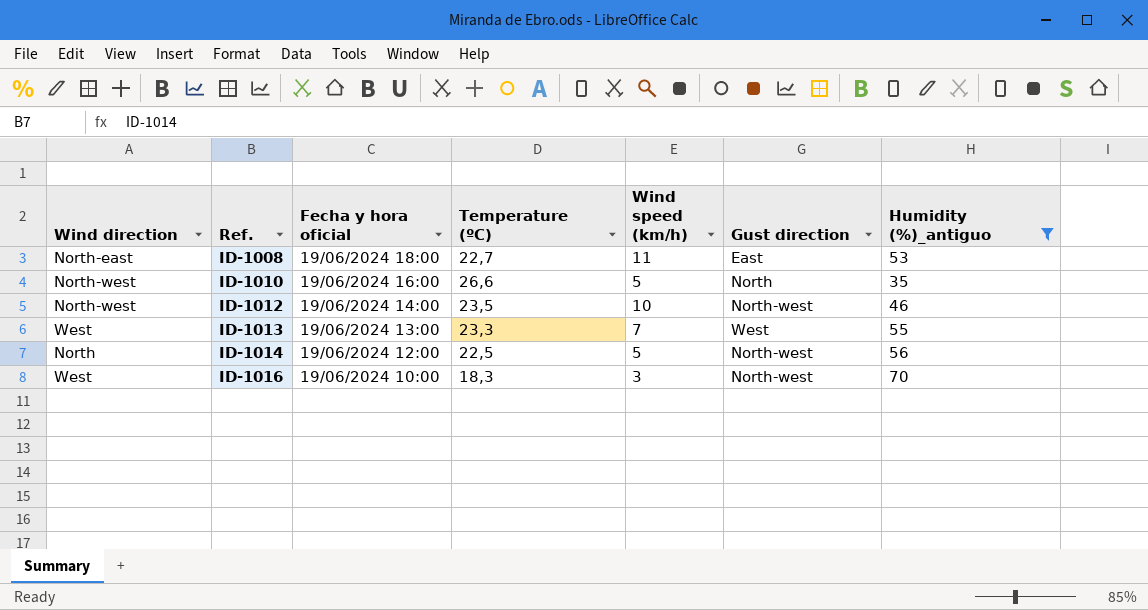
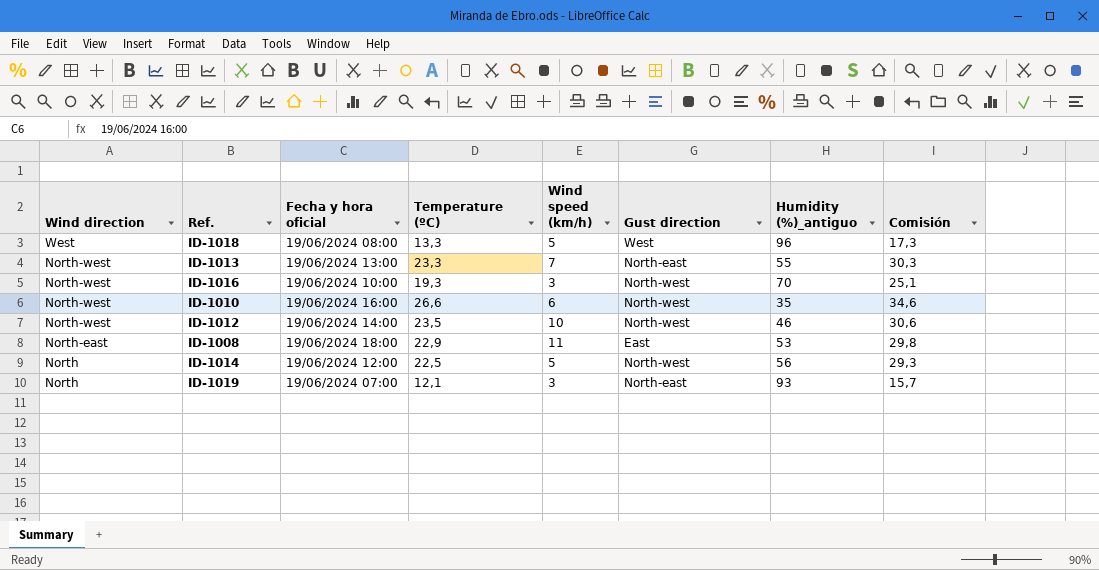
filter: Humidity (%)_antiguo <= 70 -> none
row order: Ref. ascending -> Wind direction descending
column Comisión | formula: none -> [Temperature (ºC)] * 1,3
ID-1013 | Wind direction: West -> North-west
ID-1013 | Gust direction: West -> North-east
ID-1016 | Wind direction: West -> North-west
ID-1016 | Temperature (ºC): 18,3 -> 19,3
ID-1010 | Wind speed (km/h): 5 -> 6
ID-1010 | Gust direction: North -> North-west
ID-1008 | Temperature (ºC): 22,7 -> 22,9

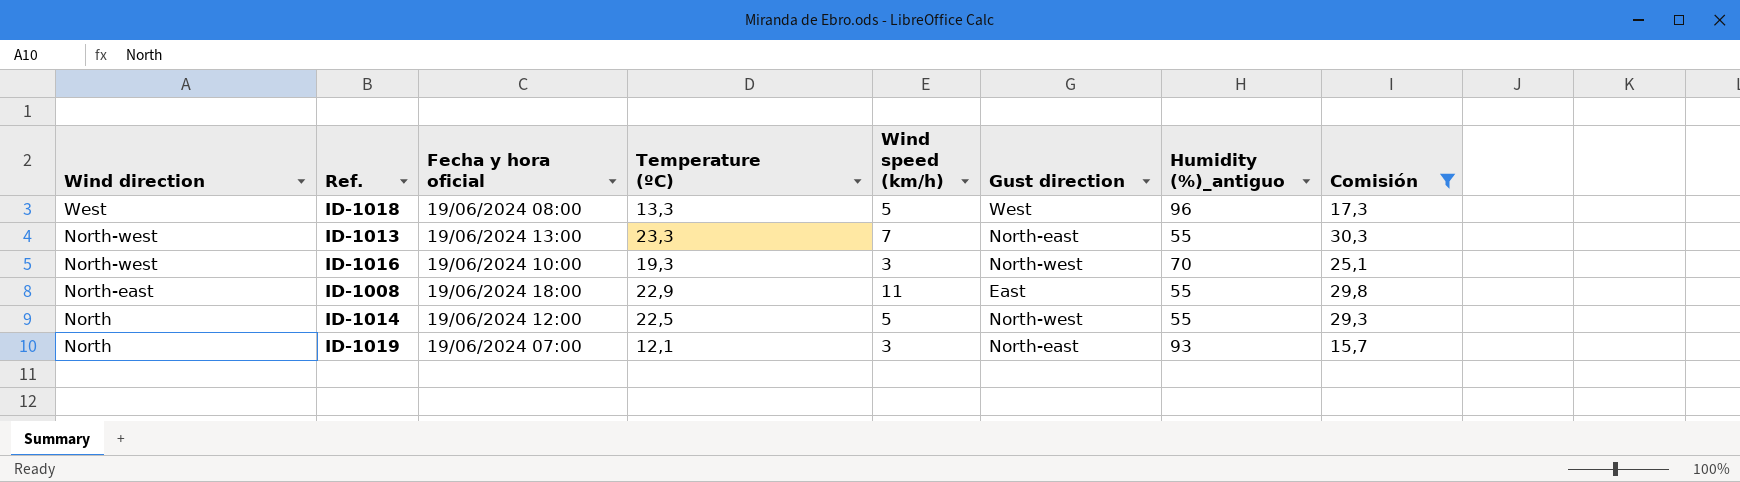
filter: none -> Comisión <= 30,3
ID-1008 | Humidity (%)_antiguo: 53 -> 55
ID-1014 | Humidity (%)_antiguo: 56 -> 55

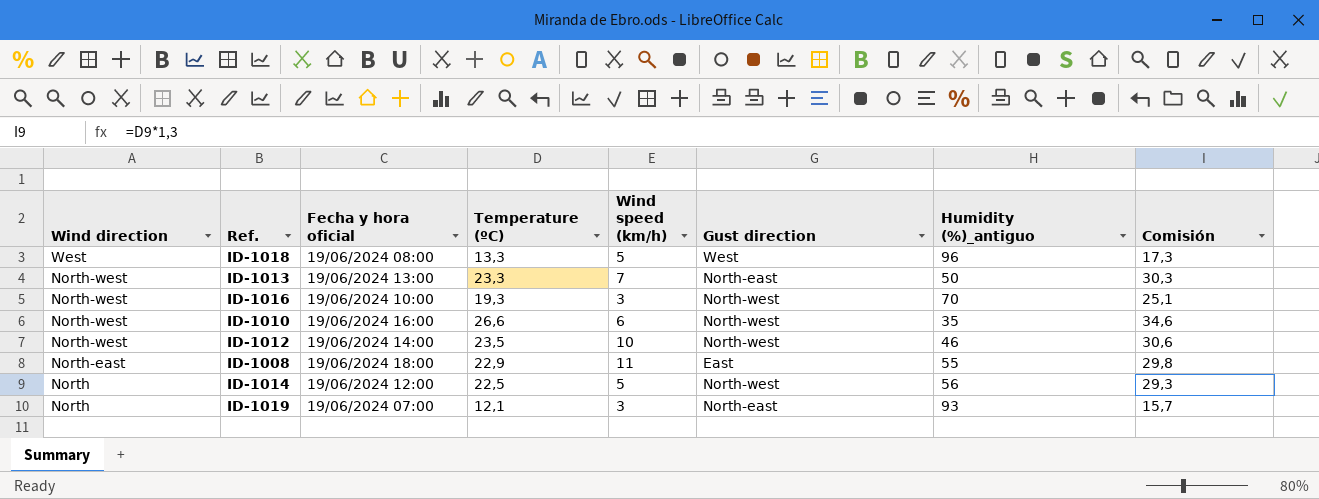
filter: Comisión <= 30,3 -> none
ID-1013 | Humidity (%)_antiguo: 55 -> 50
ID-1014 | Humidity (%)_antiguo: 55 -> 56

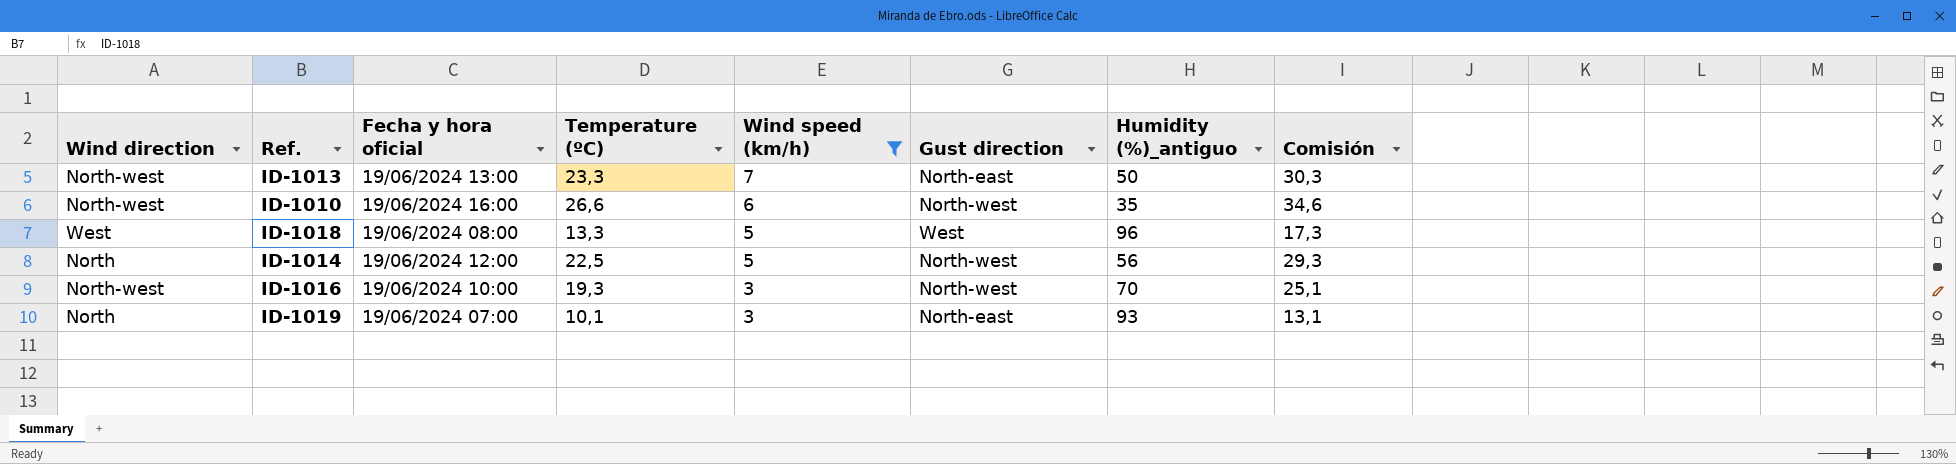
filter: none -> Wind speed (km/h) <= 7
row order: Wind direction descending -> Wind speed (km/h) descending
ID-1019 | Temperature (ºC): 12,1 -> 10,1
ID-1019 | Comisión: 15,7 -> 13,1

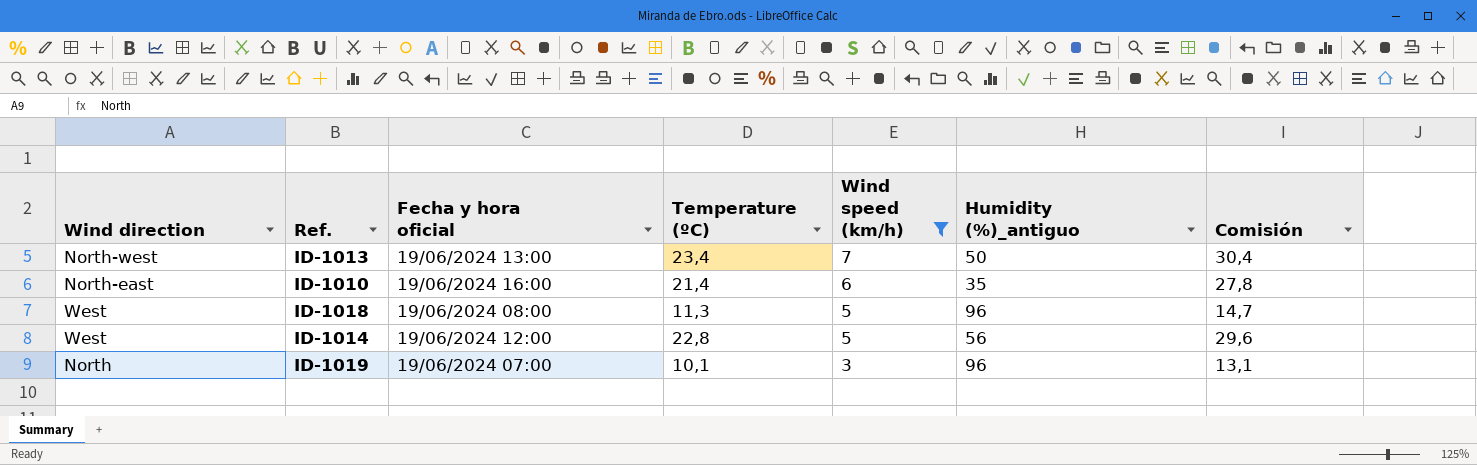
column Gust direction | position: 6 -> none
row ID-1016: North-west | 19/06/2024 10:00 | 19,3 | 3 | North-west | 70 | 25,1 -> none
ID-1013 | Temperature (ºC): 23,3 -> 23,4
ID-1013 | Comisión: 30,3 -> 30,4
ID-1010 | Wind direction: North-west -> North-east
ID-1010 | Temperature (ºC): 26,6 -> 21,4
ID-1010 | Comisión: 34,6 -> 27,8
ID-1018 | Temperature (ºC): 13,3 -> 11,3
ID-1018 | Comisión: 17,3 -> 14,7
ID-1014 | Wind direction: North -> West
ID-1014 | Temperature (ºC): 22,5 -> 22,8
ID-1014 | Comisión: 29,3 -> 29,6
ID-1019 | Humidity (%)_antiguo: 93 -> 96

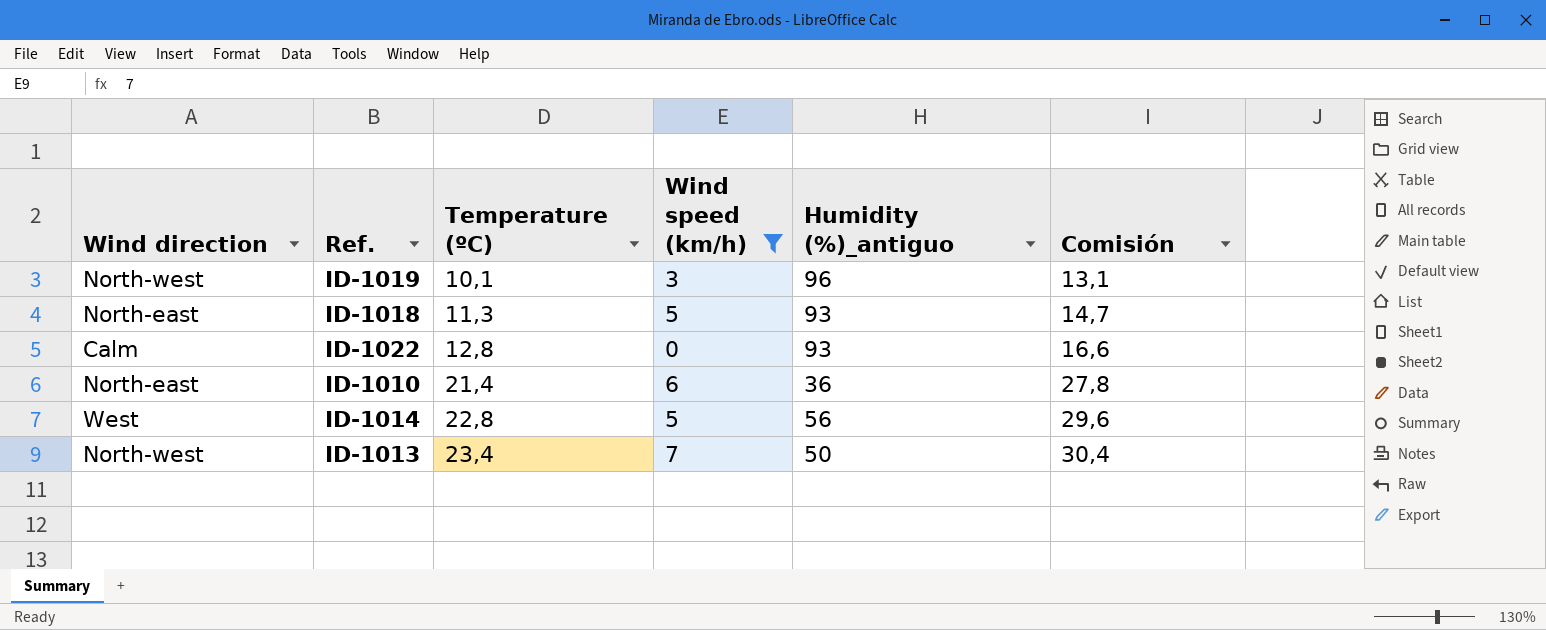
row order: Wind speed (km/h) descending -> Temperature (ºC) ascending
column Fecha y hora oficial | position: 3 -> none
ID-1019 | Wind direction: North -> North-west
ID-1018 | Wind direction: West -> North-east
ID-1018 | Humidity (%)_antiguo: 96 -> 93
row ID-1022: none -> Calm | 12,8 | 0 | 93 | 16,6
ID-1010 | Humidity (%)_antiguo: 35 -> 36

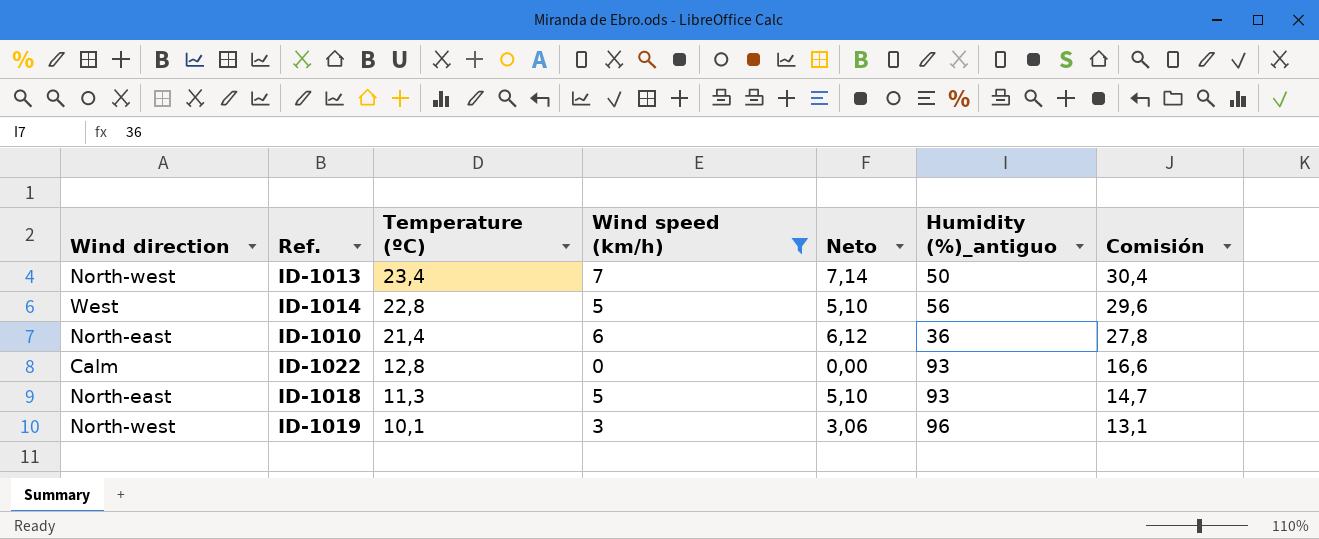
row order: Temperature (ºC) ascending -> Temperature (ºC) descending
column Neto | formula: none -> [Wind speed (km/h)] * 1,02

